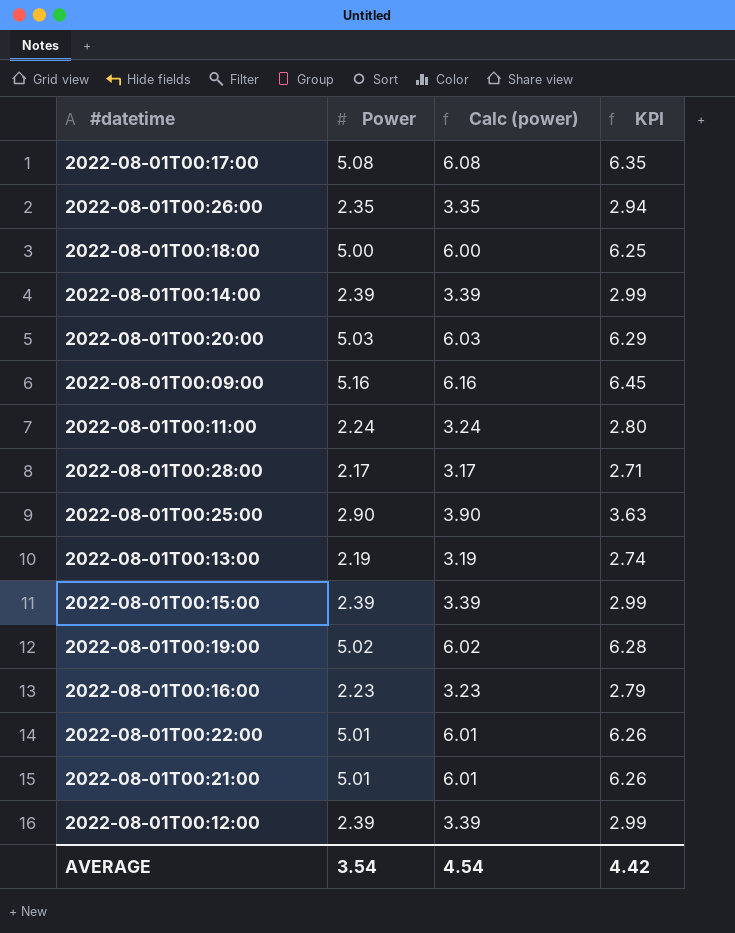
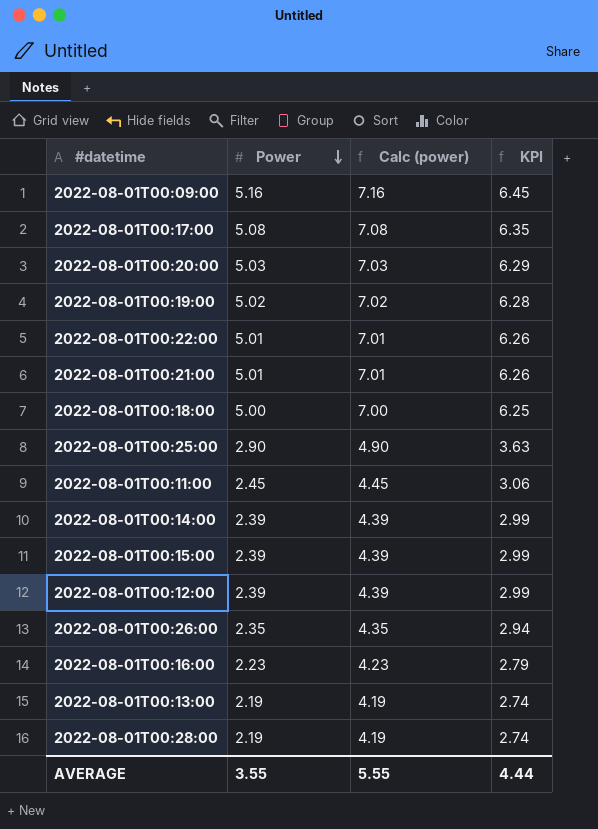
row order: none -> Power descending
column Calc (power) | formula: [Power] + 1 -> [Power] + 2
2022-08-01T00:11:00 | Power: 2.24 -> 2.45
2022-08-01T00:11:00 | KPI: 2.80 -> 3.06
2022-08-01T00:28:00 | Power: 2.17 -> 2.19
2022-08-01T00:28:00 | KPI: 2.71 -> 2.74
AVERAGE | Power: 3.54 -> 3.55
AVERAGE | Calc (power): 4.54 -> 5.55
AVERAGE | KPI: 4.42 -> 4.44

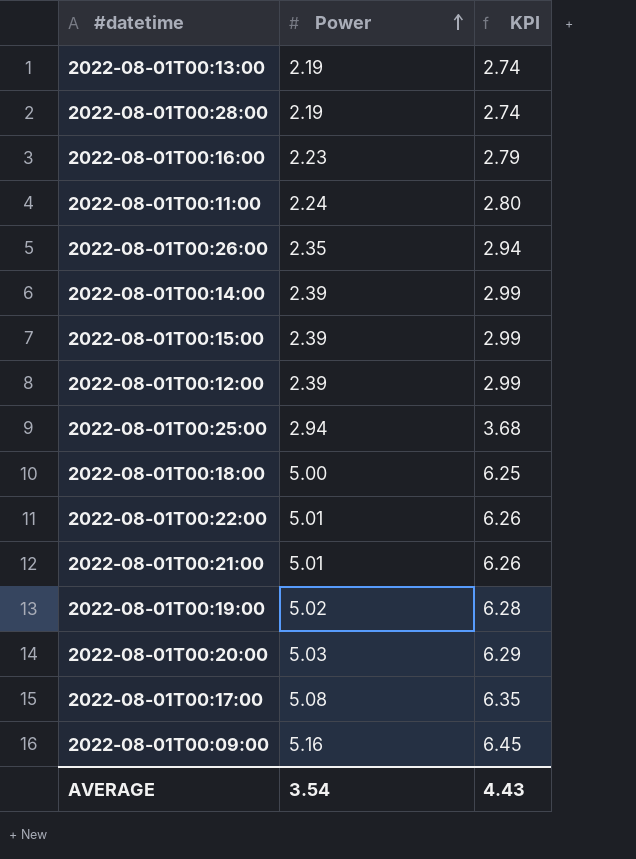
row order: Power descending -> Power ascending
column Calc (power) | formula: [Power] + 2 -> none
2022-08-01T00:11:00 | Power: 2.45 -> 2.24
2022-08-01T00:11:00 | KPI: 3.06 -> 2.80
2022-08-01T00:25:00 | Power: 2.90 -> 2.94
2022-08-01T00:25:00 | KPI: 3.63 -> 3.68
AVERAGE | Power: 3.55 -> 3.54
AVERAGE | KPI: 4.44 -> 4.43

